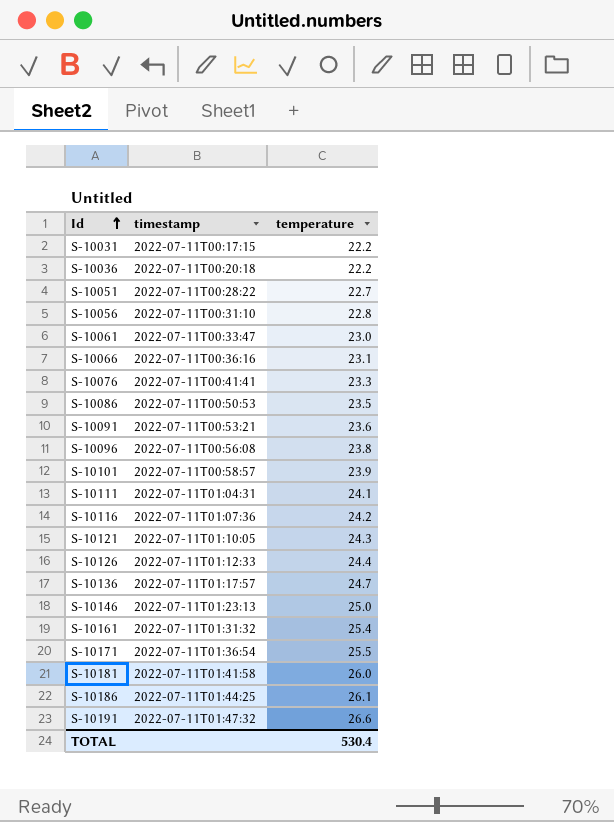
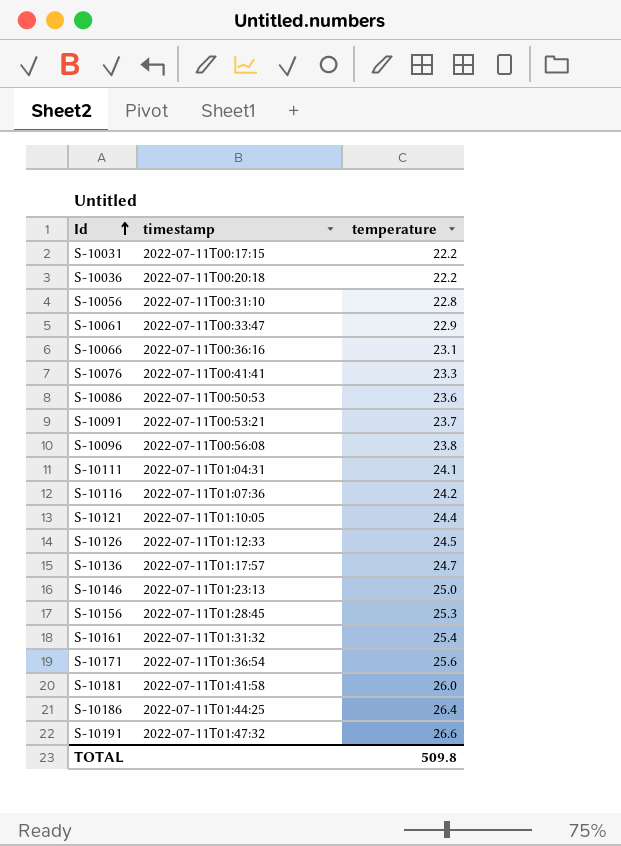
row S-10051: 2022-07-11T00:28:22 | 22.7 -> none
row S-10101: 2022-07-11T00:58:57 | 23.9 -> none
S-10061 | temperature: 23.0 -> 22.9
S-10086 | temperature: 23.5 -> 23.6
S-10091 | temperature: 23.6 -> 23.7
S-10121 | temperature: 24.3 -> 24.4
S-10126 | temperature: 24.4 -> 24.5
row S-10156: none -> 2022-07-11T01:28:45 | 25.3
S-10171 | temperature: 25.5 -> 25.6
S-10186 | temperature: 26.1 -> 26.4
TOTAL | temperature: 530.4 -> 509.8

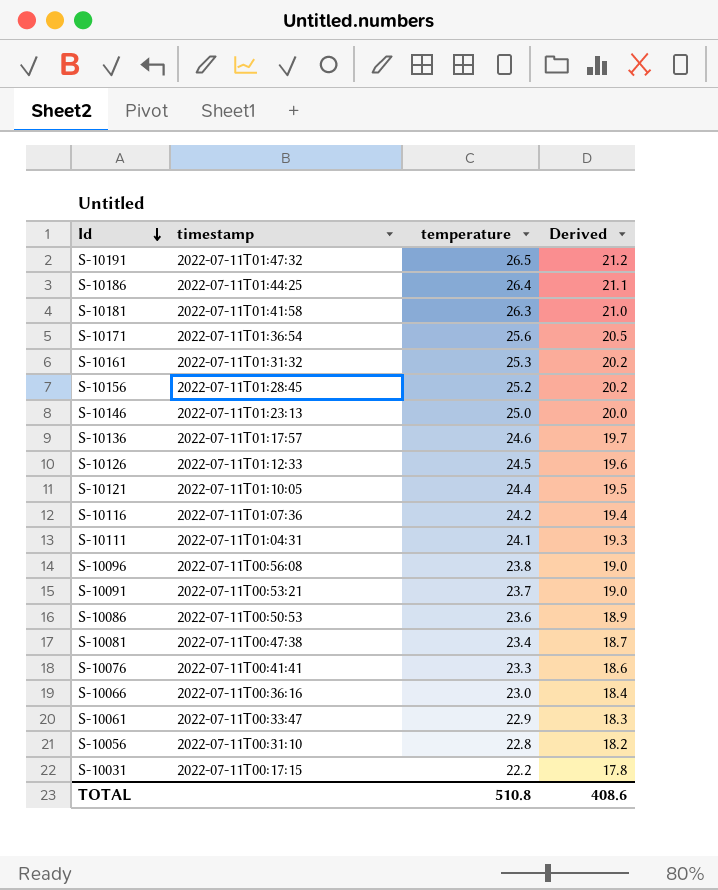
row order: Id ascending -> Id descending
column Derived | formula: none -> [temperature] * 0.8
row S-10036: 2022-07-11T00:20:18 | 22.2 -> none
S-10191 | temperature: 26.6 -> 26.5
S-10181 | temperature: 26.0 -> 26.3
S-10161 | temperature: 25.4 -> 25.3
S-10156 | temperature: 25.3 -> 25.2
S-10136 | temperature: 24.7 -> 24.6
row S-10081: none -> 2022-07-11T00:47:38 | 23.4 | 18.7
S-10066 | temperature: 23.1 -> 23.0
TOTAL | temperature: 509.8 -> 510.8

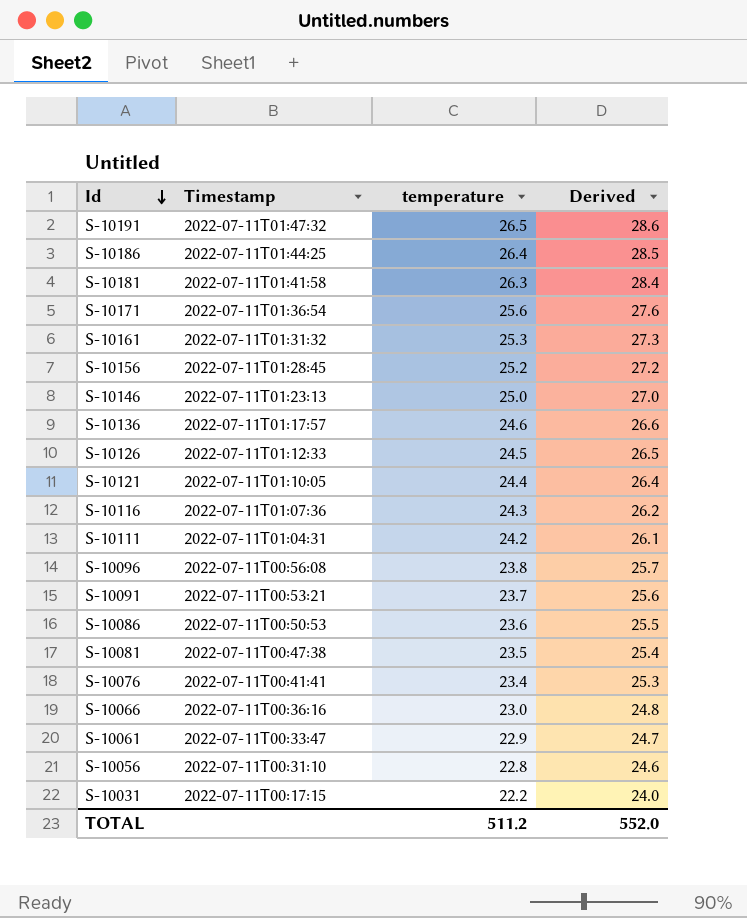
column name: timestamp -> Timestamp
column Derived | formula: [temperature] * 0.8 -> [temperature] * 1.08
S-10116 | temperature: 24.2 -> 24.3
S-10111 | temperature: 24.1 -> 24.2
S-10081 | temperature: 23.4 -> 23.5
S-10076 | temperature: 23.3 -> 23.4
TOTAL | temperature: 510.8 -> 511.2
TOTAL | Derived: 408.6 -> 552.0

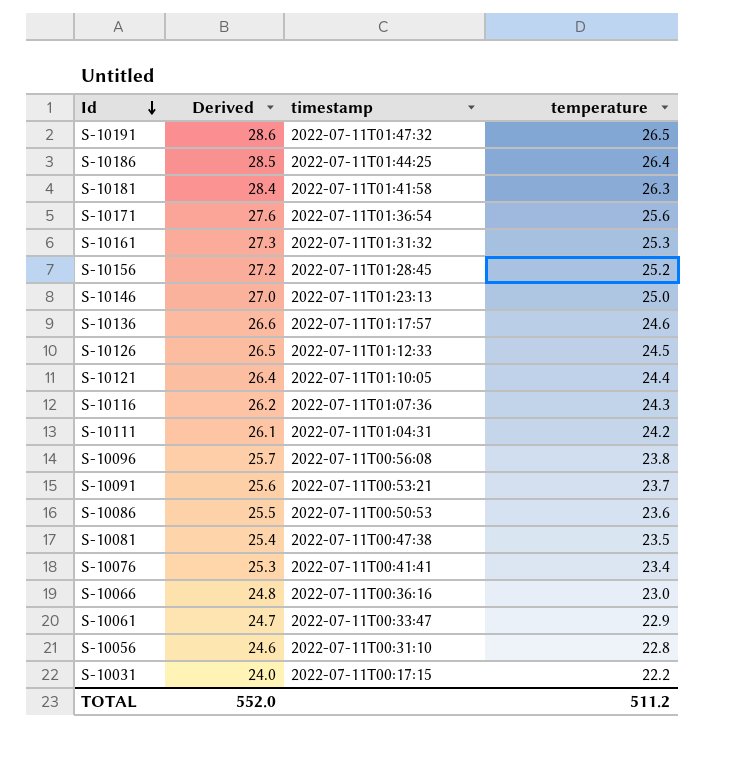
column Derived | position: 4 -> 2
column name: Timestamp -> timestamp

